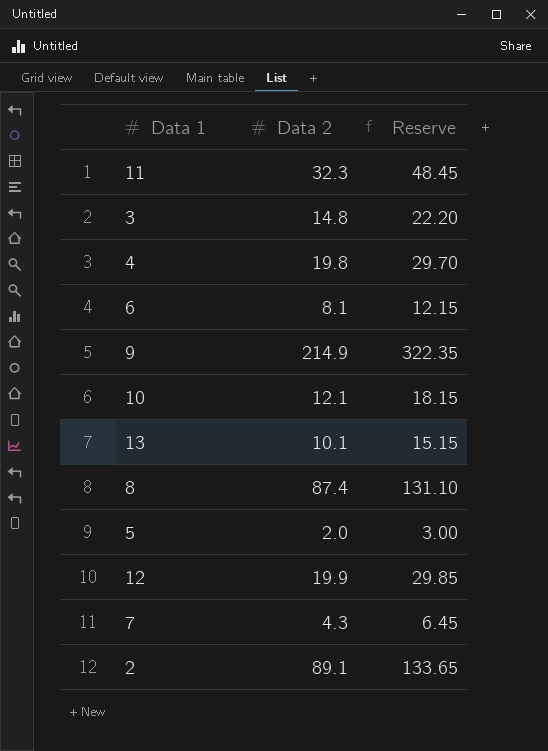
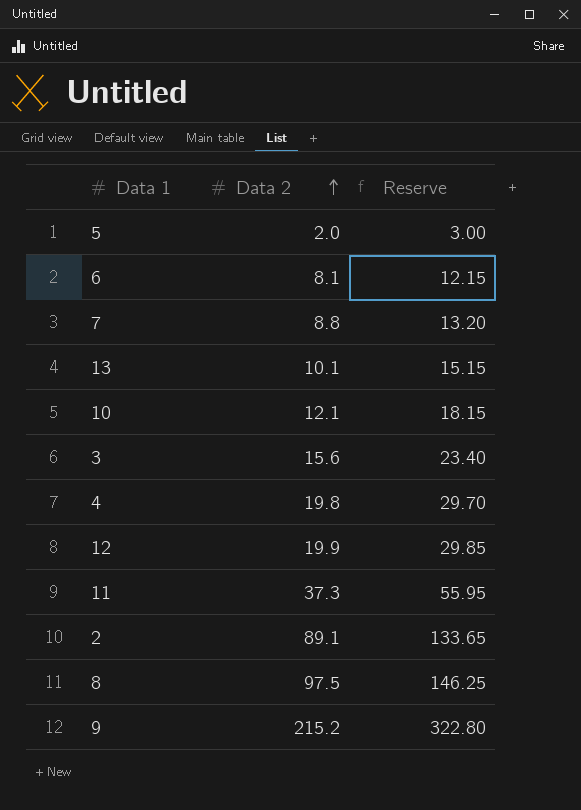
row order: none -> Data 2 ascending
7 | Data 2: 4.3 -> 8.8
7 | Reserve: 6.45 -> 13.20
3 | Data 2: 14.8 -> 15.6
3 | Reserve: 22.20 -> 23.40
11 | Data 2: 32.3 -> 37.3
11 | Reserve: 48.45 -> 55.95
8 | Data 2: 87.4 -> 97.5
8 | Reserve: 131.10 -> 146.25
9 | Data 2: 214.9 -> 215.2
9 | Reserve: 322.35 -> 322.80

